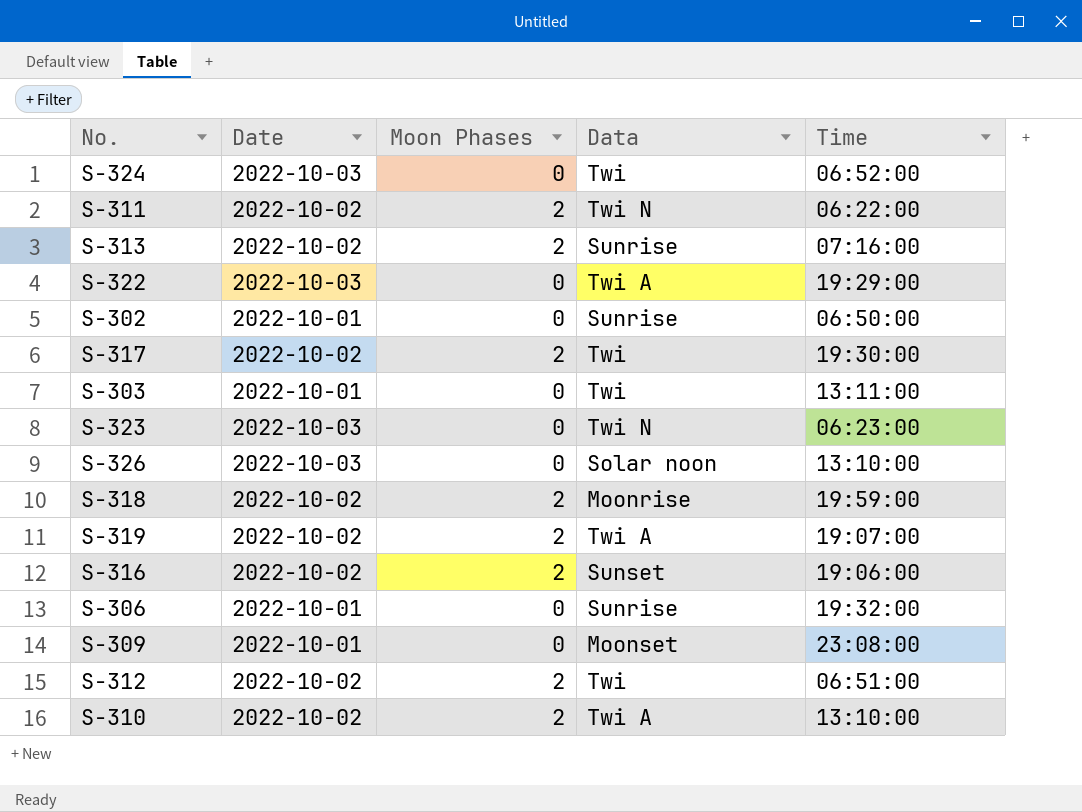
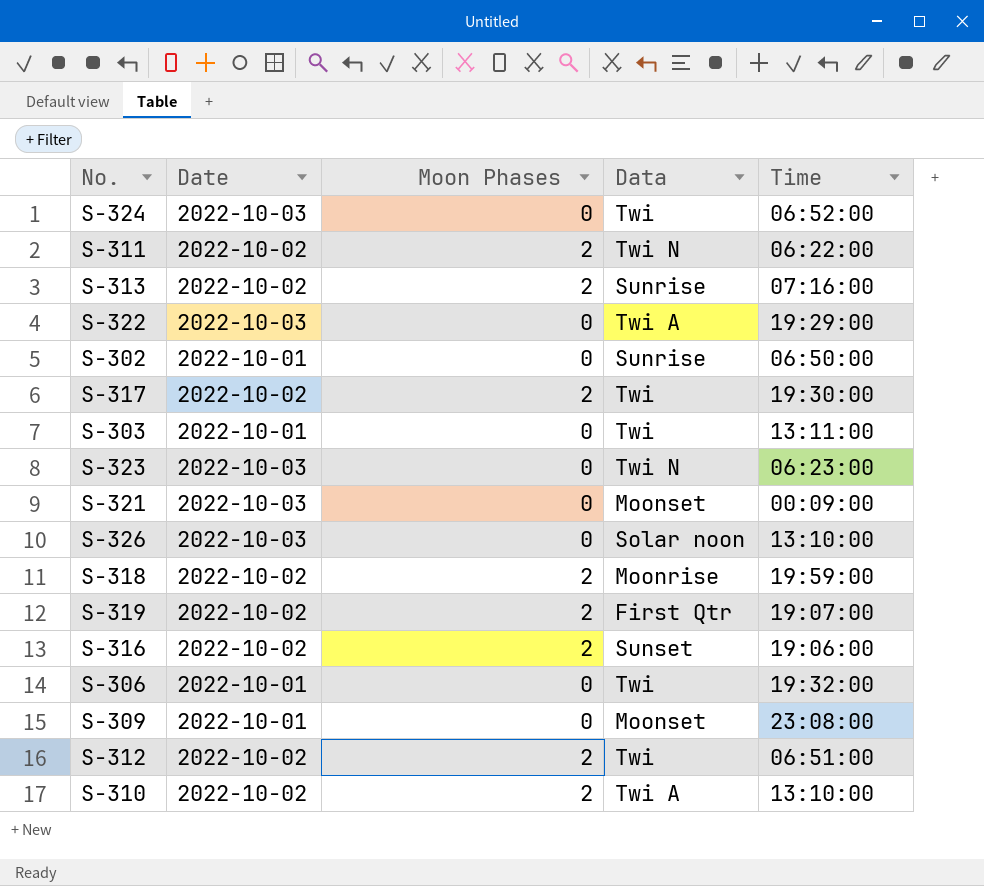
row S-321: none -> 2022-10-03 | 0 | Moonset | 00:09:00
S-319 | Data: Twi A -> First Qtr
S-306 | Data: Sunrise -> Twi

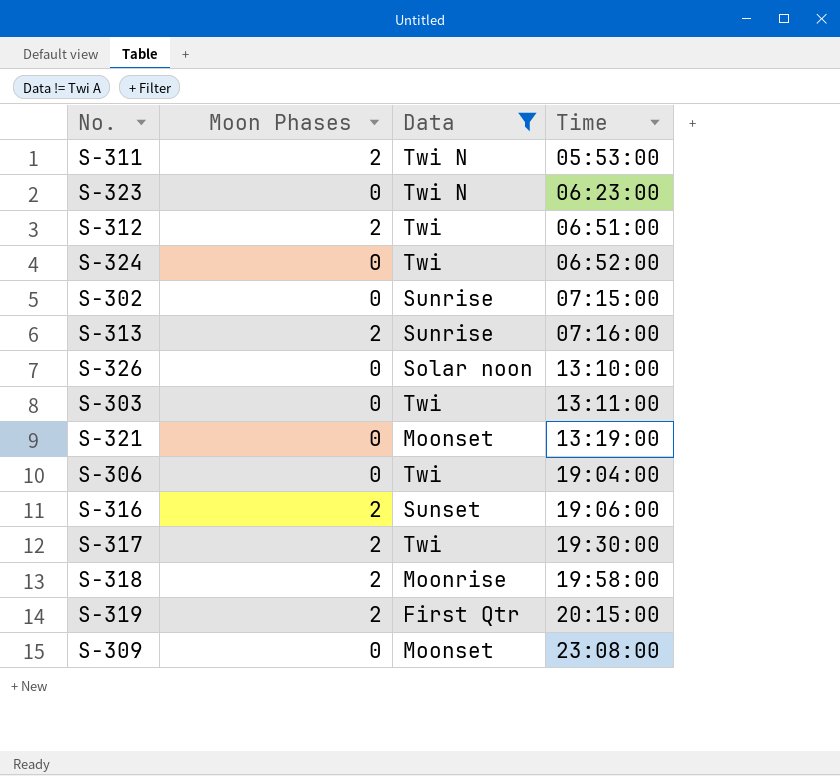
filter: none -> Data != Twi A
row order: none -> Time ascending
column Date | position: 2 -> none
S-311 | Time: 06:22:00 -> 05:53:00
S-302 | Time: 06:50:00 -> 07:15:00
S-321 | Time: 00:09:00 -> 13:19:00
S-306 | Time: 19:32:00 -> 19:04:00
S-318 | Time: 19:59:00 -> 19:58:00
S-319 | Time: 19:07:00 -> 20:15:00

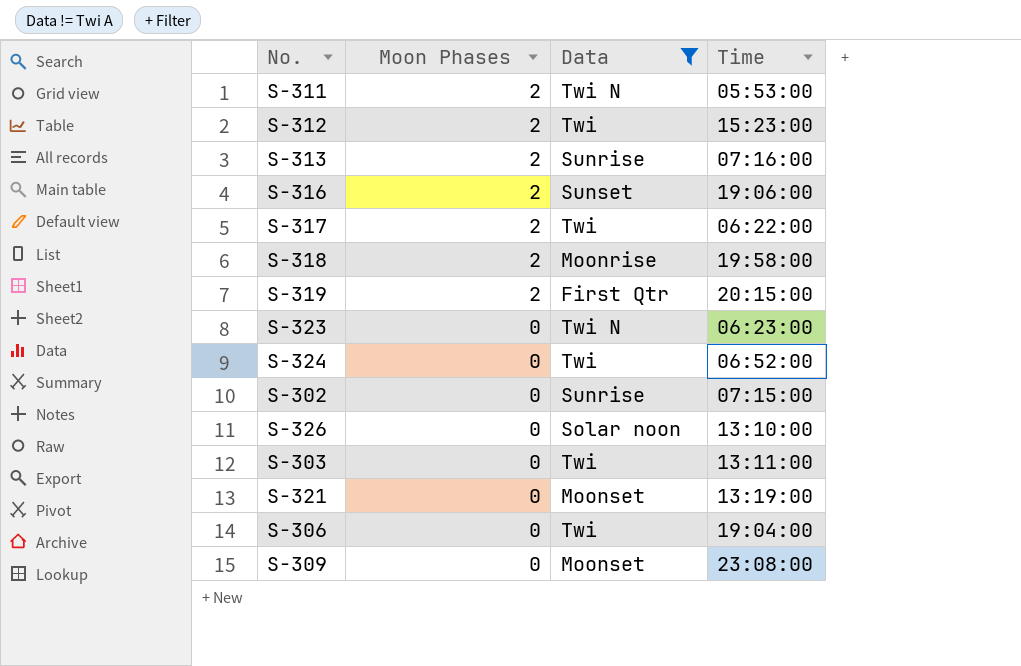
row order: Time ascending -> Moon Phases descending
S-312 | Time: 06:51:00 -> 15:23:00
S-317 | Time: 19:30:00 -> 06:22:00

